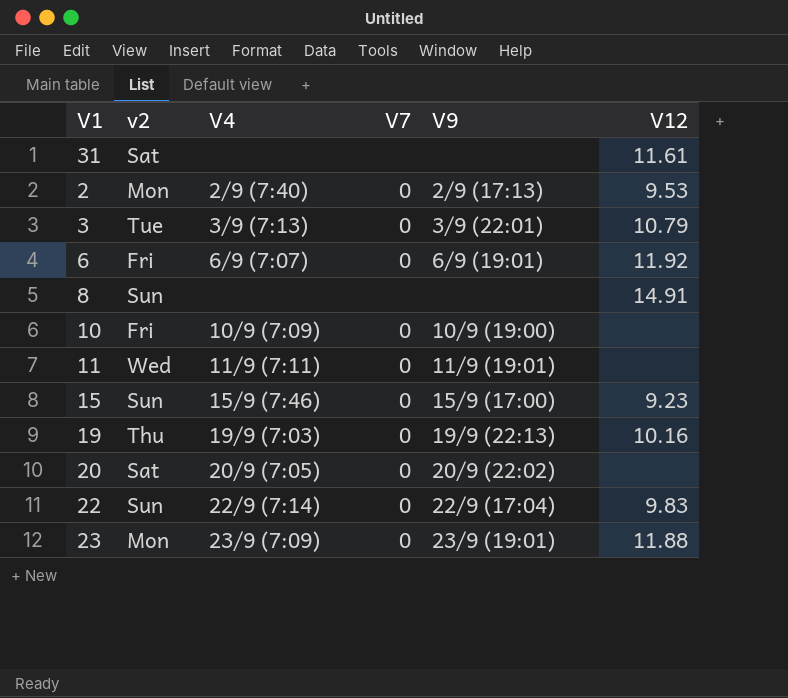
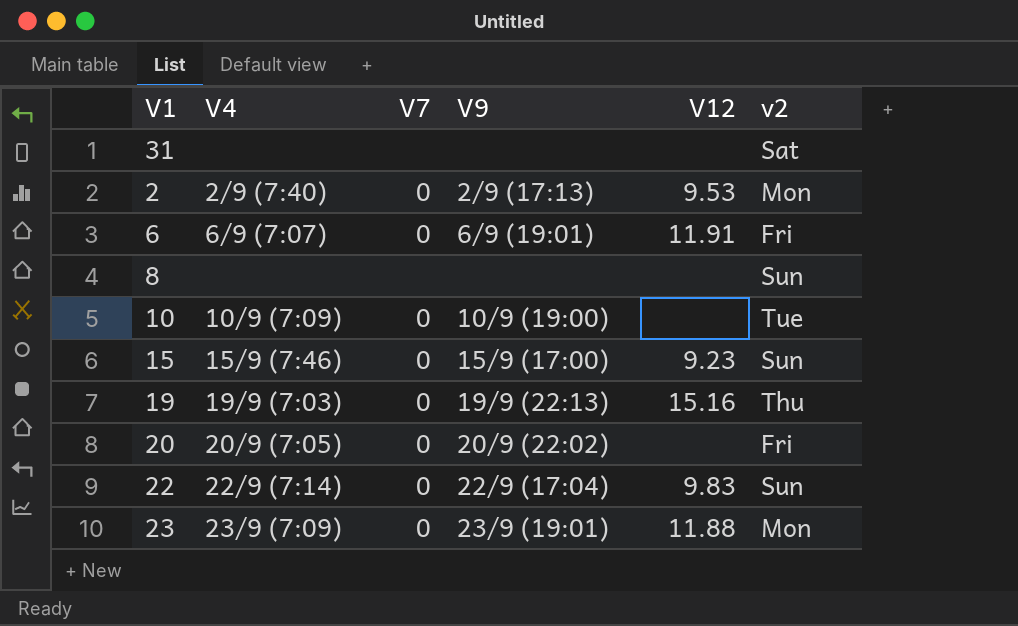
column v2 | position: 2 -> 6
row 3: Tue | 3/9 (7:13) | 0 | 3/9 (22:01) | 10.79 -> none
row 11: Wed | 11/9 (7:11) | 0 | 11/9 (19:01) | none -> none
31 | V12: 11.61 -> none
6 | V12: 11.92 -> 11.91
8 | V12: 14.91 -> none
10 | v2: Fri -> Tue
19 | V12: 10.16 -> 15.16
20 | v2: Sat -> Fri

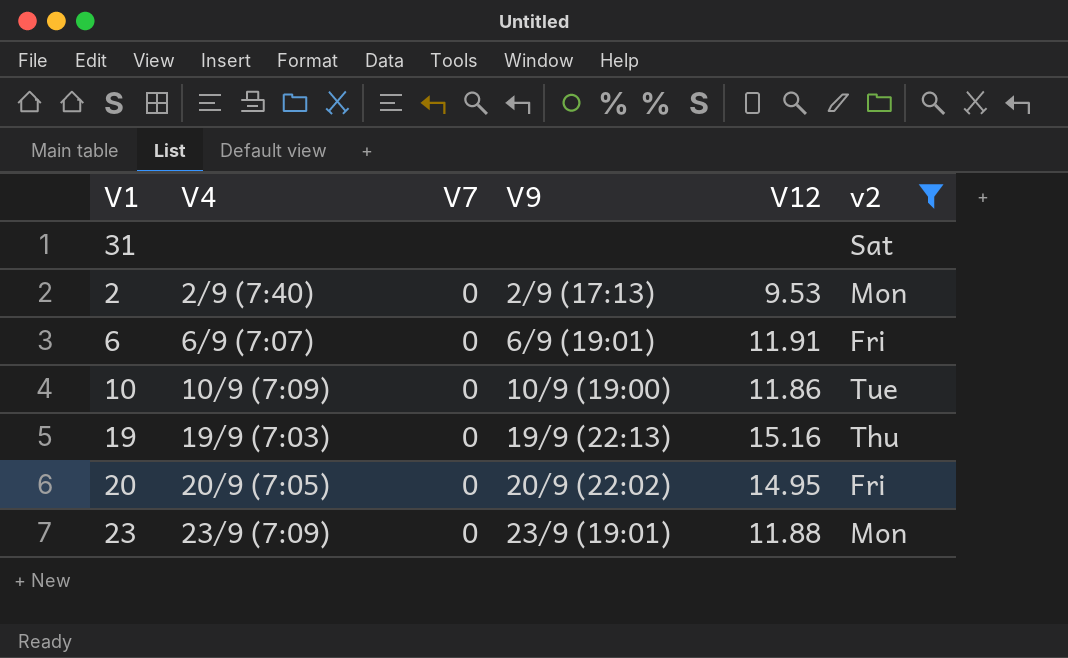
filter: none -> v2 != Sun
10 | V12: none -> 11.86
20 | V12: none -> 14.95

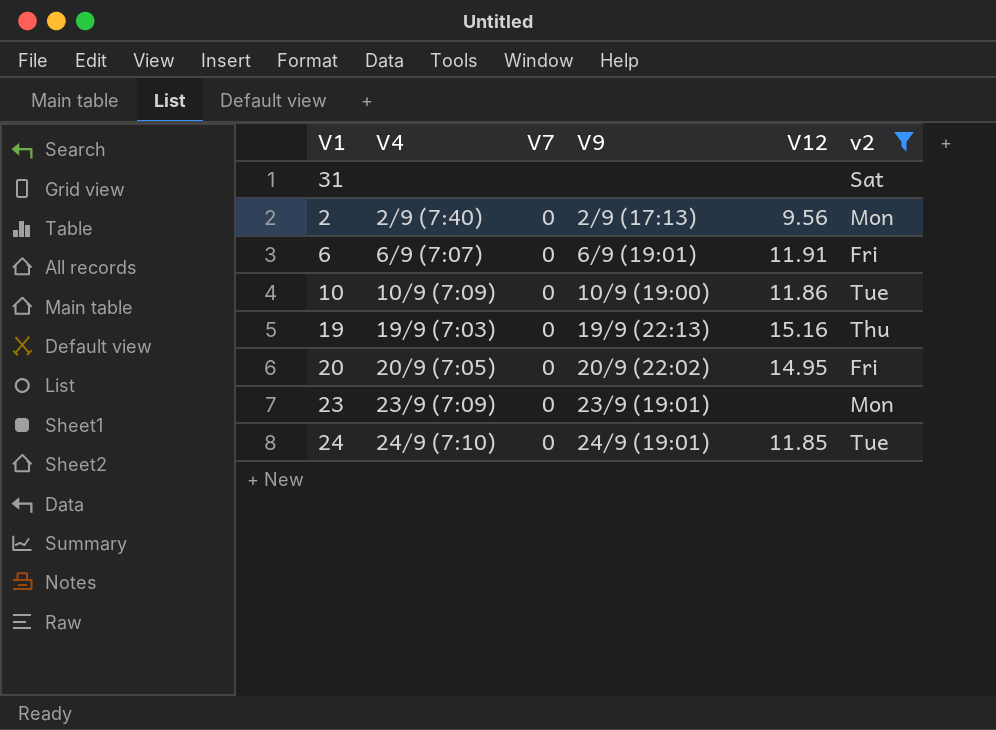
2 | V12: 9.53 -> 9.56
23 | V12: 11.88 -> none
row 24: none -> 24/9 (7:10) | 0 | 24/9 (19:01) | 11.85 | Tue

